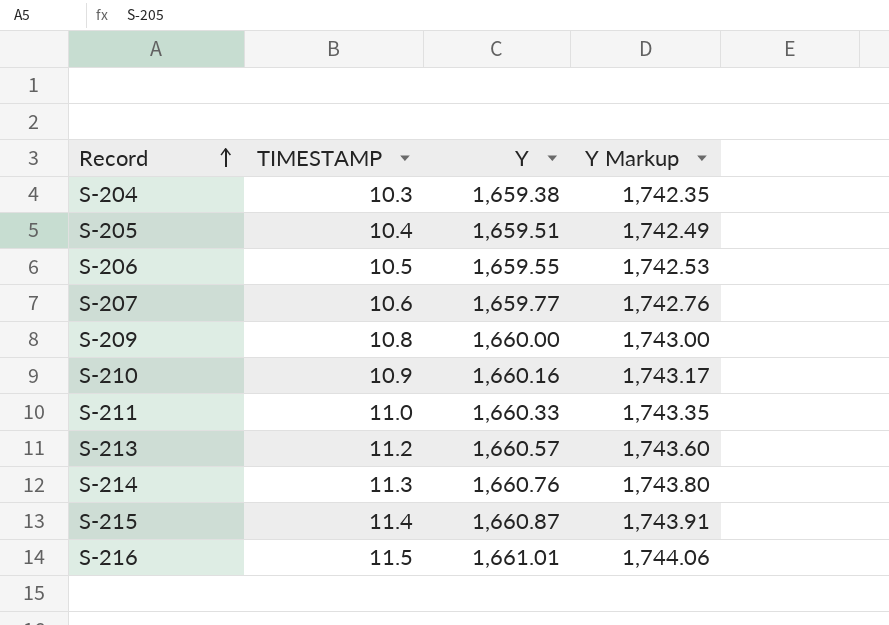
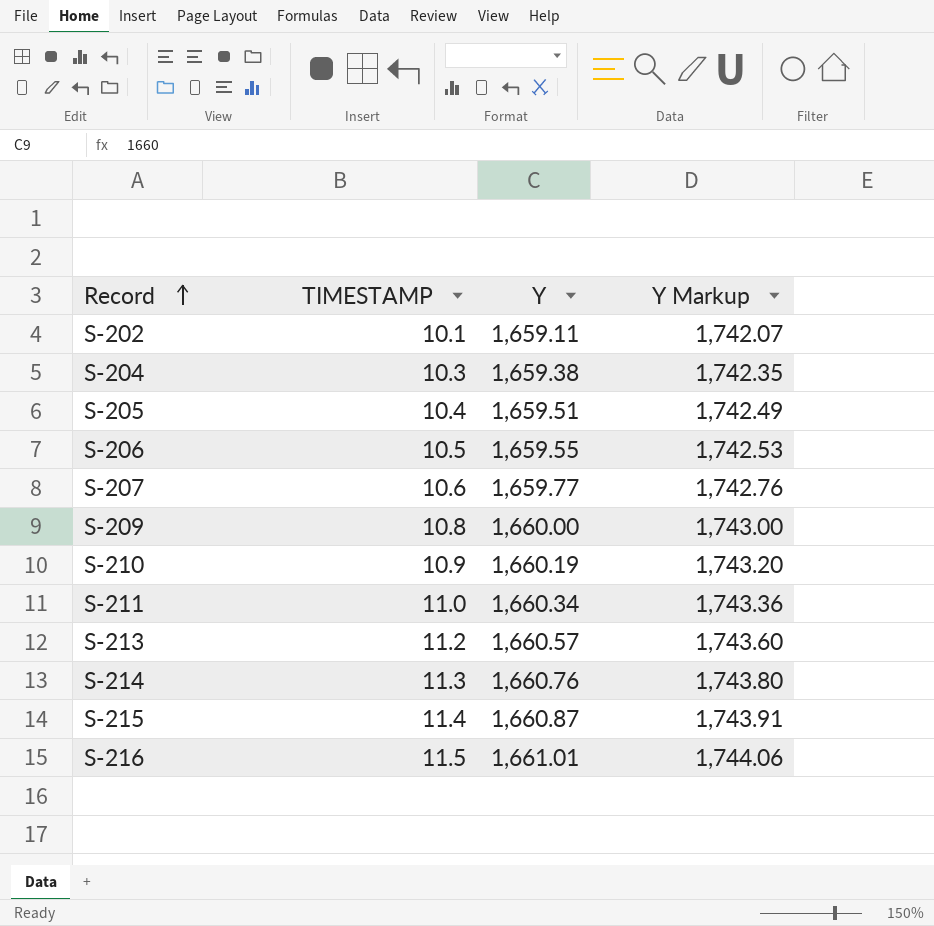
row S-202: none -> 10.1 | 1,659.11 | 1,742.07
S-210 | Y: 1,660.16 -> 1,660.19
S-210 | Y Markup: 1,743.17 -> 1,743.20
S-211 | Y: 1,660.33 -> 1,660.34
S-211 | Y Markup: 1,743.35 -> 1,743.36

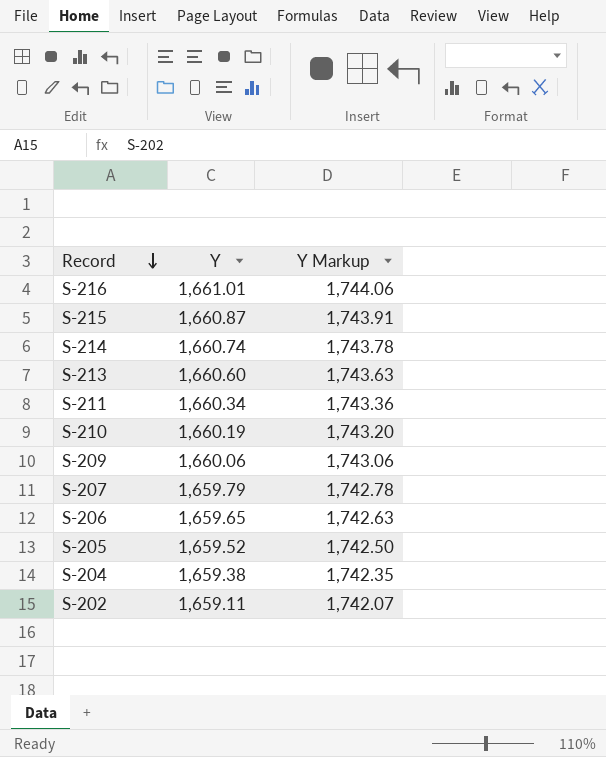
row order: Record ascending -> Record descending
column TIMESTAMP | position: 2 -> none
S-214 | Y: 1,660.76 -> 1,660.74
S-214 | Y Markup: 1,743.80 -> 1,743.78
S-213 | Y: 1,660.57 -> 1,660.60
S-213 | Y Markup: 1,743.60 -> 1,743.63
S-209 | Y: 1,660.00 -> 1,660.06
S-209 | Y Markup: 1,743.00 -> 1,743.06
S-207 | Y: 1,659.77 -> 1,659.79
S-207 | Y Markup: 1,742.76 -> 1,742.78
S-206 | Y: 1,659.55 -> 1,659.65
S-206 | Y Markup: 1,742.53 -> 1,742.63
S-205 | Y: 1,659.51 -> 1,659.52
S-205 | Y Markup: 1,742.49 -> 1,742.50

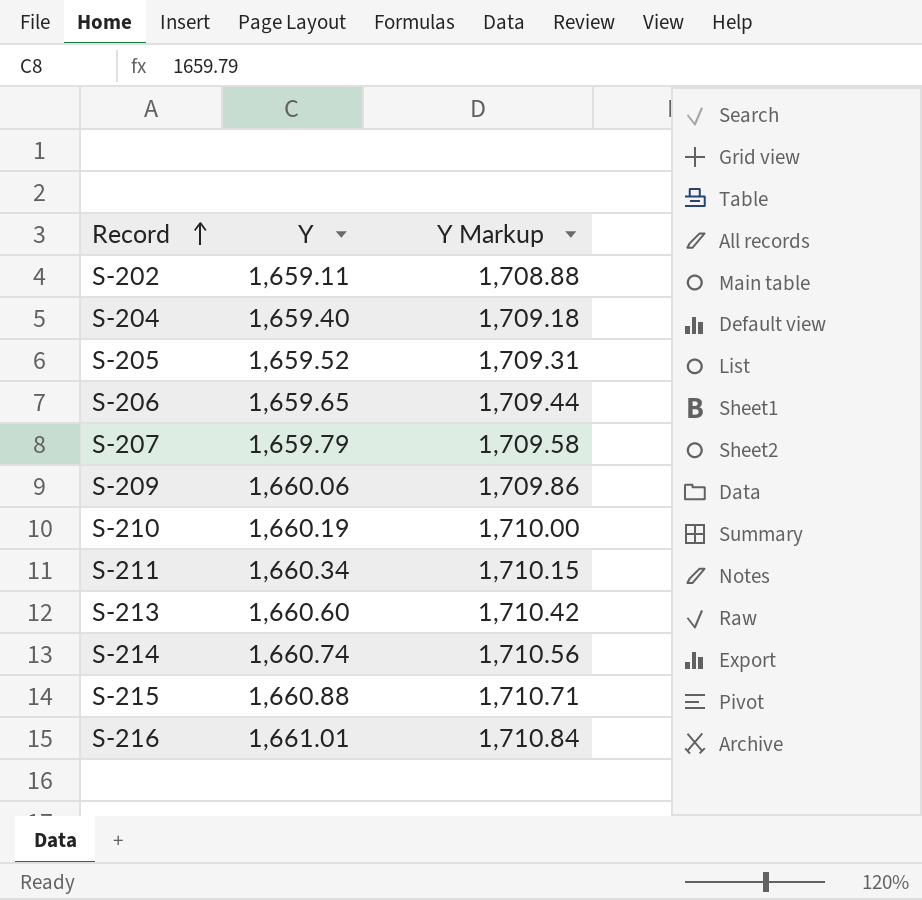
row order: Record descending -> Record ascending
column Y Markup | formula: [Y] * 1.05 -> [Y] * 1.03
S-204 | Y: 1,659.38 -> 1,659.40
S-215 | Y: 1,660.87 -> 1,660.88

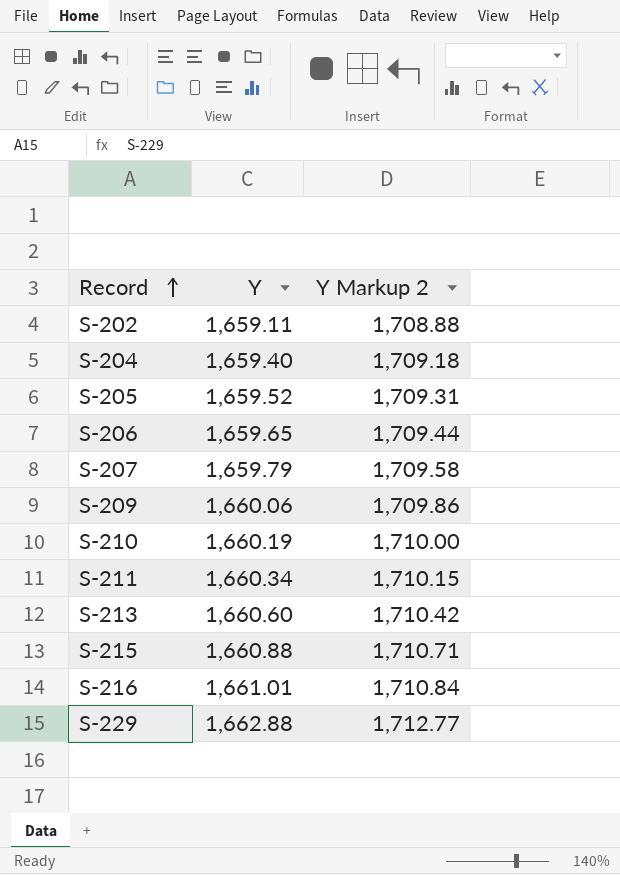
column name: Y Markup -> Y Markup 2
row S-214: 1,660.74 | 1,710.56 -> none
row S-229: none -> 1,662.88 | 1,712.77

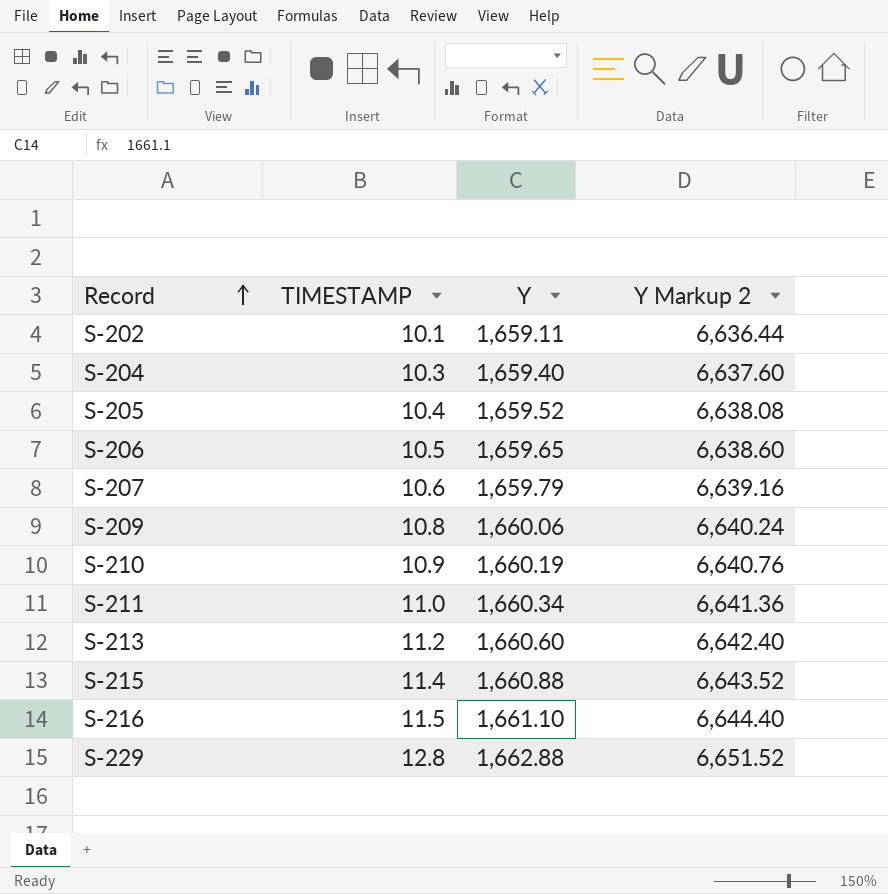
column TIMESTAMP | position: none -> 2
column Y Markup 2 | formula: [Y] * 1.03 -> [Y] * 4
S-216 | Y: 1,661.01 -> 1,661.10

